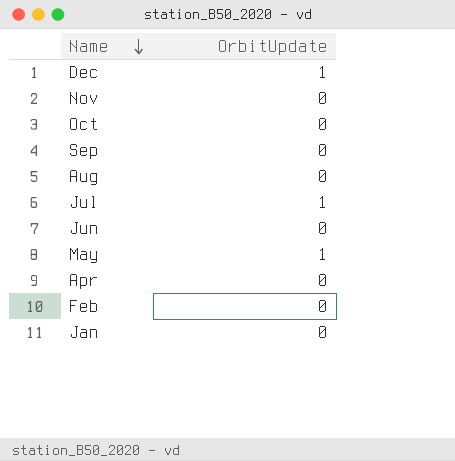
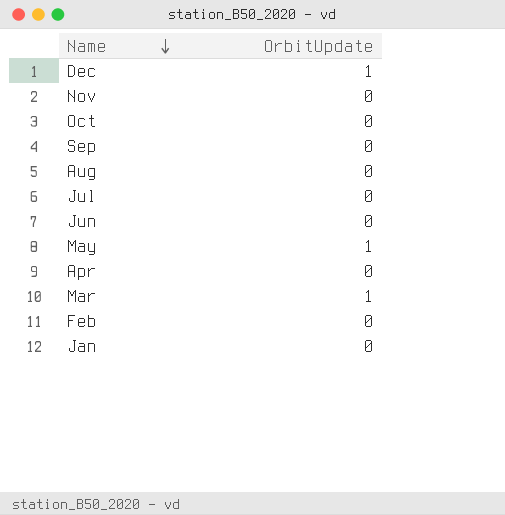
Jul | OrbitUpdate: 1 -> 0
row Mar: none -> 1

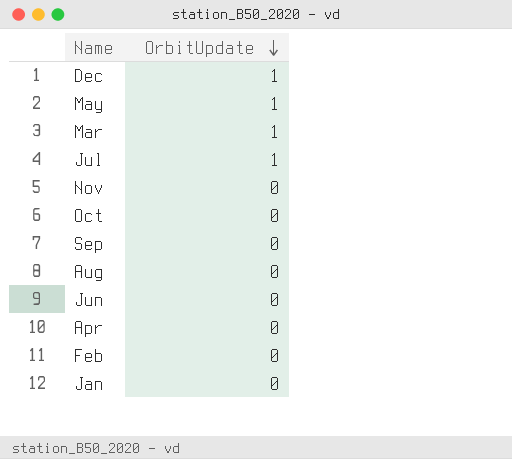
row order: Name descending -> OrbitUpdate descending
Jul | OrbitUpdate: 0 -> 1

